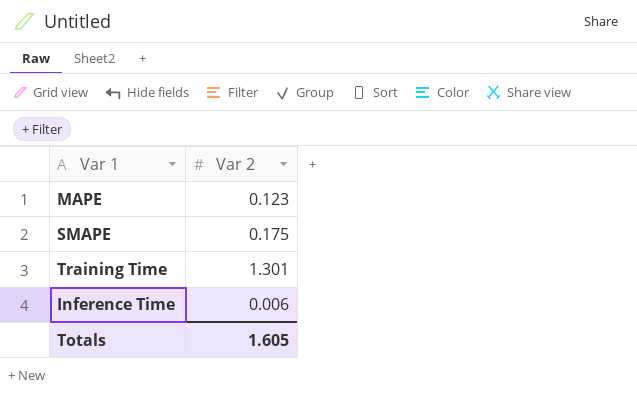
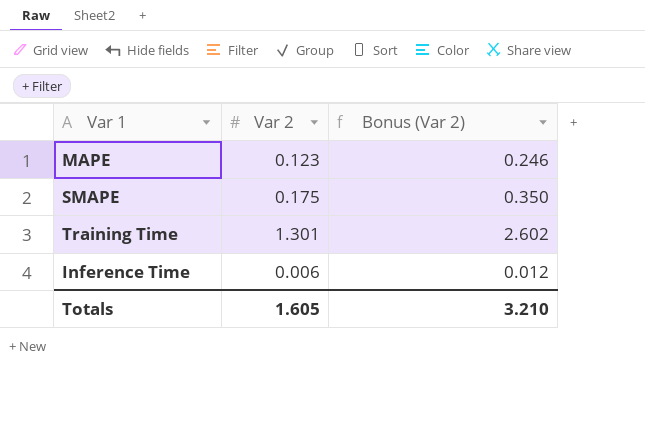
column Bonus (Var 2) | formula: none -> [Var 2] * 2

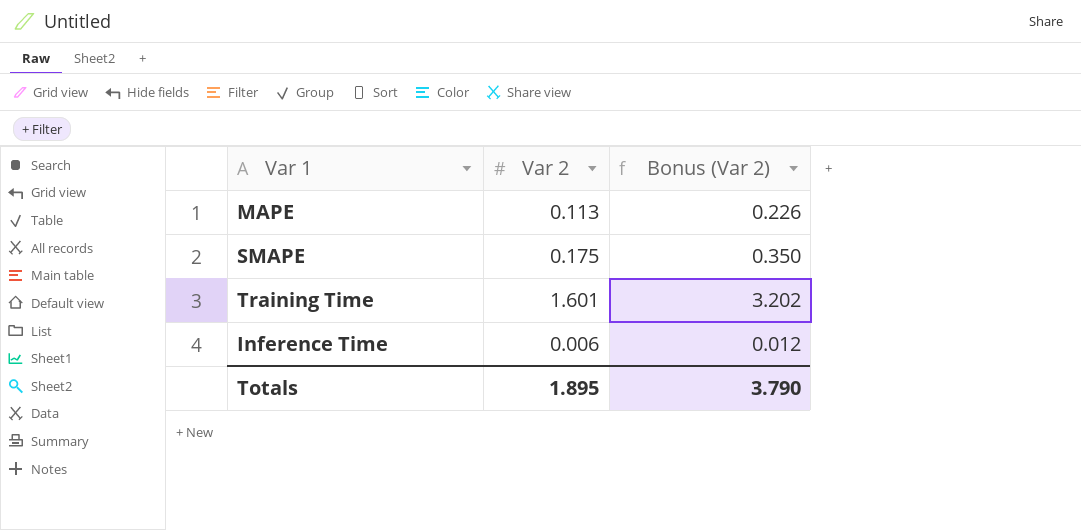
MAPE | Var 2: 0.123 -> 0.113
MAPE | Bonus (Var 2): 0.246 -> 0.226
Training Time | Var 2: 1.301 -> 1.601
Training Time | Bonus (Var 2): 2.602 -> 3.202
Totals | Var 2: 1.605 -> 1.895
Totals | Bonus (Var 2): 3.210 -> 3.790

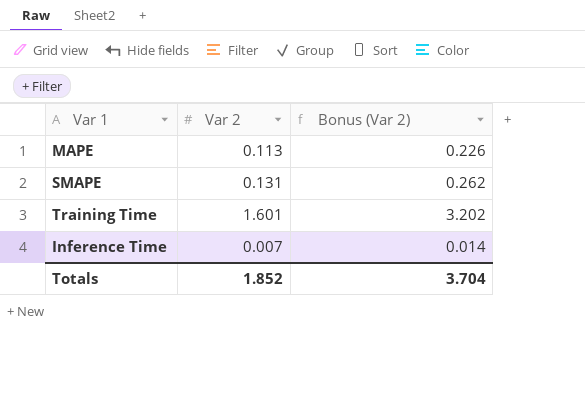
SMAPE | Var 2: 0.175 -> 0.131
SMAPE | Bonus (Var 2): 0.350 -> 0.262
Inference Time | Var 2: 0.006 -> 0.007
Inference Time | Bonus (Var 2): 0.012 -> 0.014
Totals | Var 2: 1.895 -> 1.852
Totals | Bonus (Var 2): 3.790 -> 3.704

